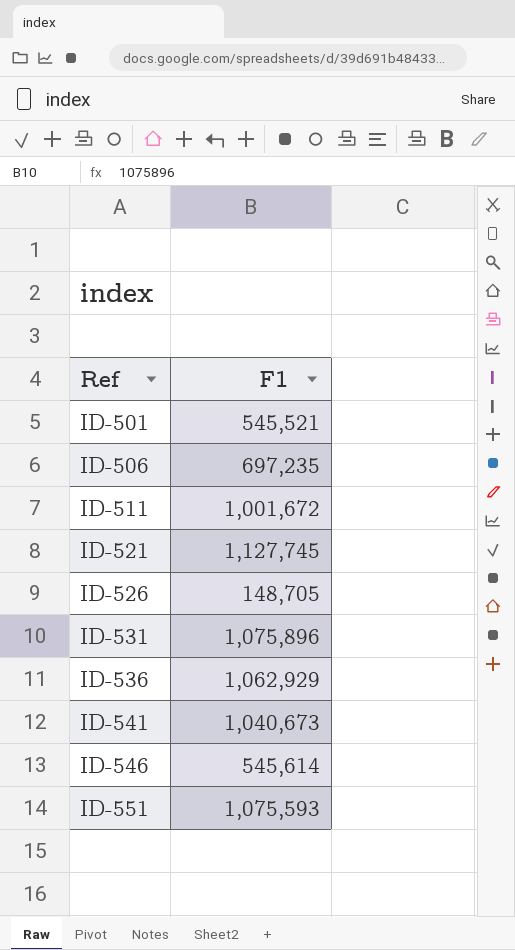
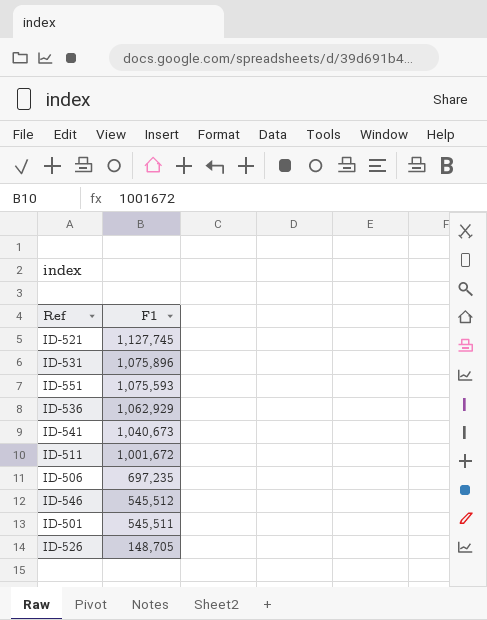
row order: Ref ascending -> F1 descending
ID-546 | F1: 545,614 -> 545,512
ID-501 | F1: 545,521 -> 545,511

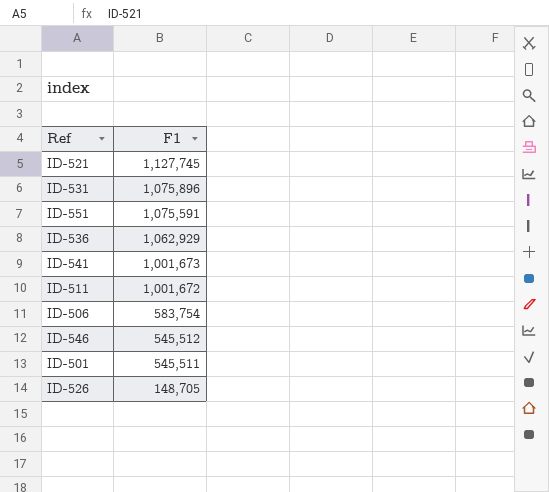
ID-551 | F1: 1,075,593 -> 1,075,591
ID-541 | F1: 1,040,673 -> 1,001,673
ID-506 | F1: 697,235 -> 583,754

